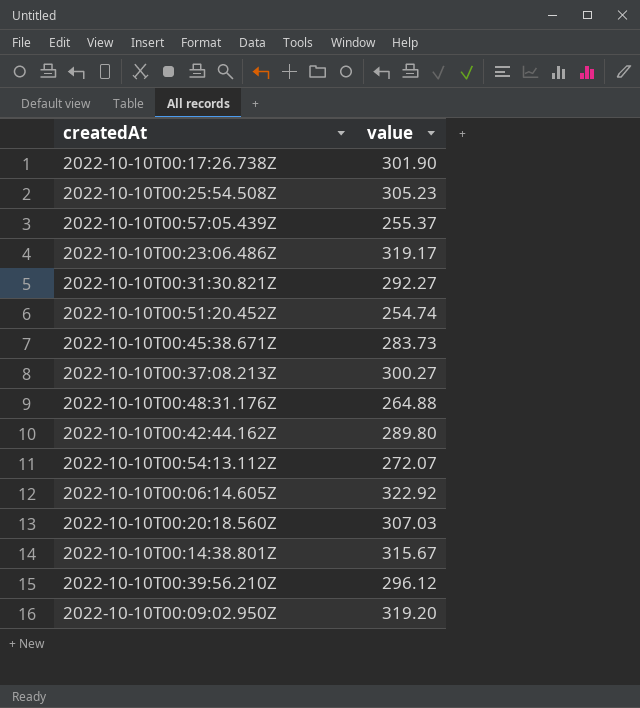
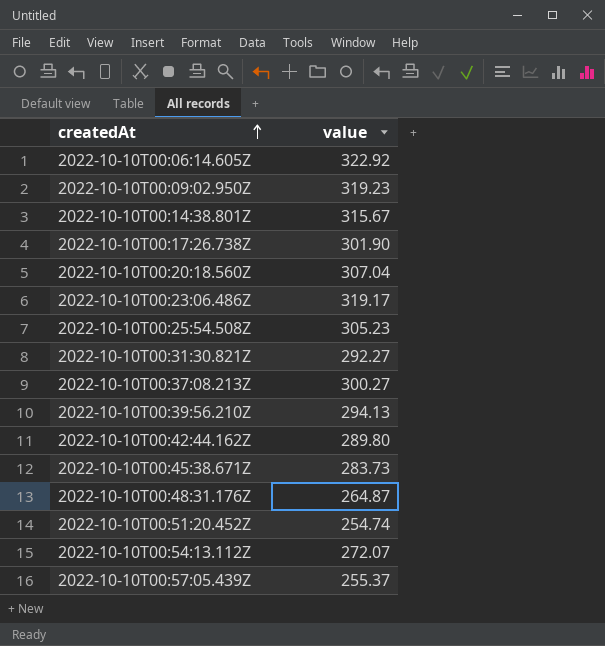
row order: none -> createdAt ascending
2022-10-10T00:09:02.950Z | value: 319.20 -> 319.23
2022-10-10T00:20:18.560Z | value: 307.03 -> 307.04
2022-10-10T00:39:56.210Z | value: 296.12 -> 294.13
2022-10-10T00:48:31.176Z | value: 264.88 -> 264.87

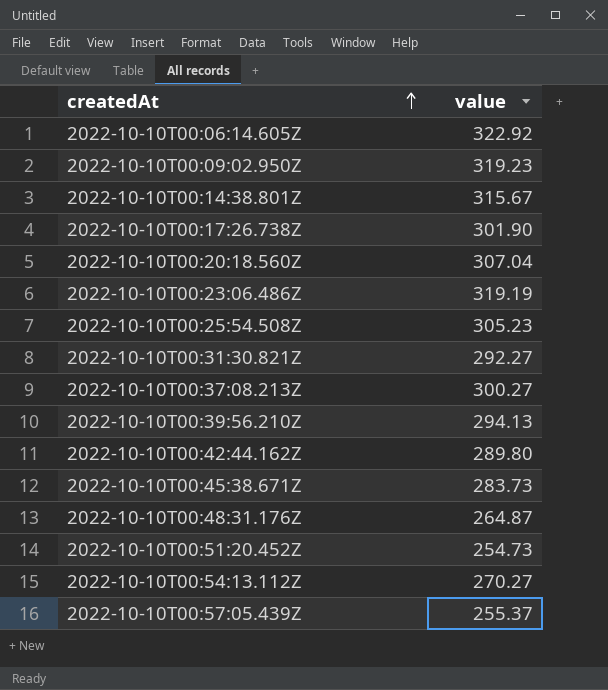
2022-10-10T00:23:06.486Z | value: 319.17 -> 319.19
2022-10-10T00:51:20.452Z | value: 254.74 -> 254.73
2022-10-10T00:54:13.112Z | value: 272.07 -> 270.27

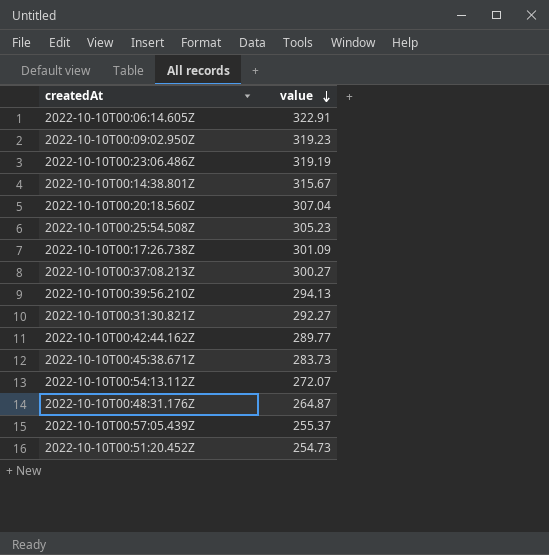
row order: createdAt ascending -> value descending
2022-10-10T00:06:14.605Z | value: 322.92 -> 322.91
2022-10-10T00:17:26.738Z | value: 301.90 -> 301.09
2022-10-10T00:42:44.162Z | value: 289.80 -> 289.77
2022-10-10T00:54:13.112Z | value: 270.27 -> 272.07

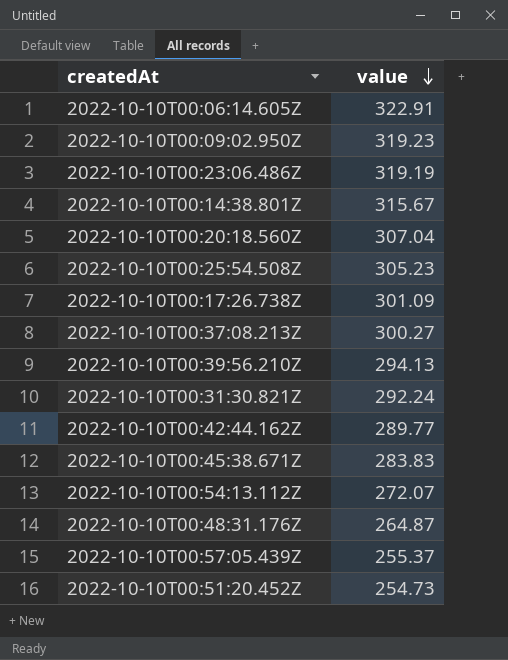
2022-10-10T00:31:30.821Z | value: 292.27 -> 292.24
2022-10-10T00:45:38.671Z | value: 283.73 -> 283.83

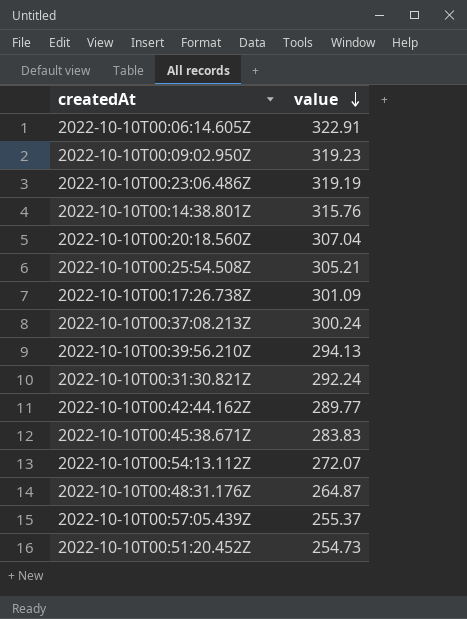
2022-10-10T00:14:38.801Z | value: 315.67 -> 315.76
2022-10-10T00:25:54.508Z | value: 305.23 -> 305.21
2022-10-10T00:37:08.213Z | value: 300.27 -> 300.24

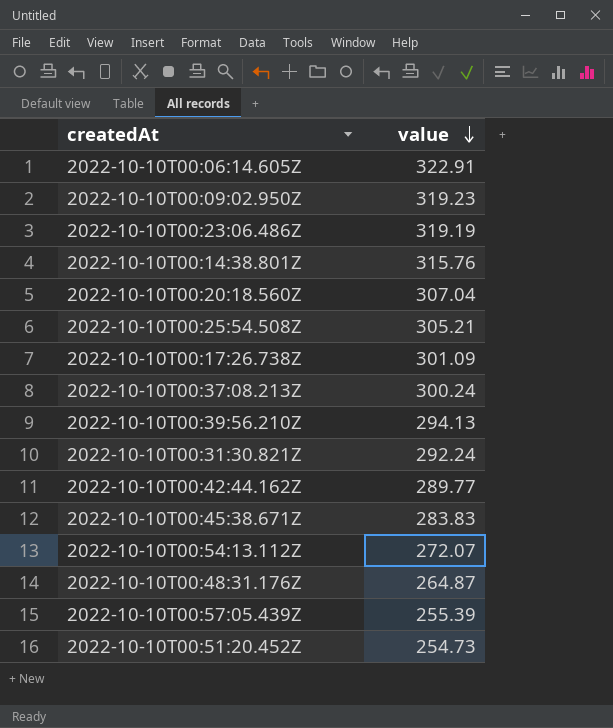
2022-10-10T00:57:05.439Z | value: 255.37 -> 255.39

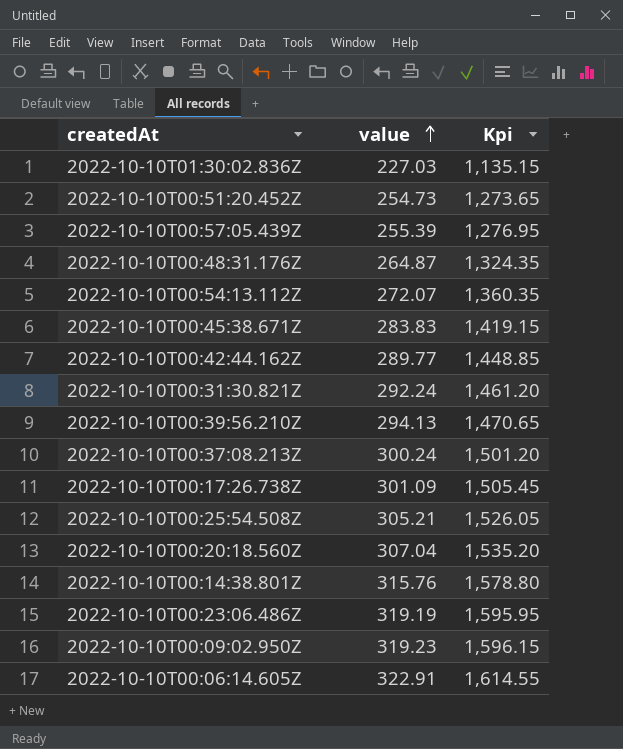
row order: value descending -> value ascending
column Kpi | formula: none -> [value] * 5
row 2022-10-10T01:30:02.836Z: none -> 227.03 | 1,135.15

